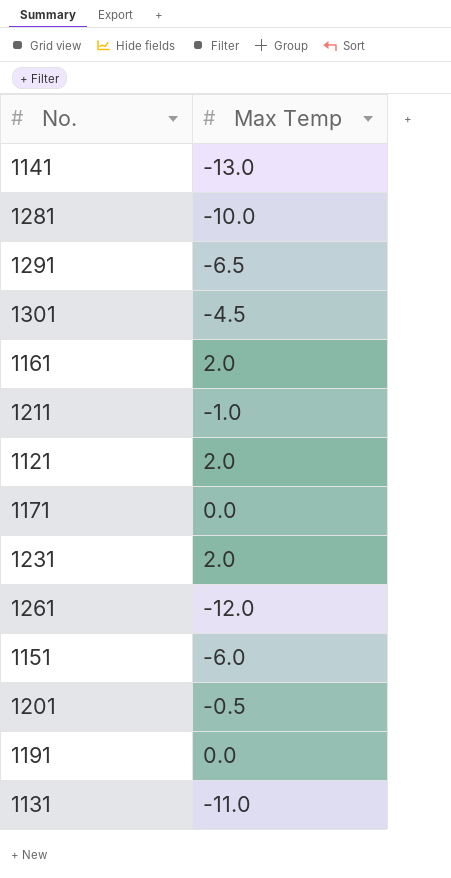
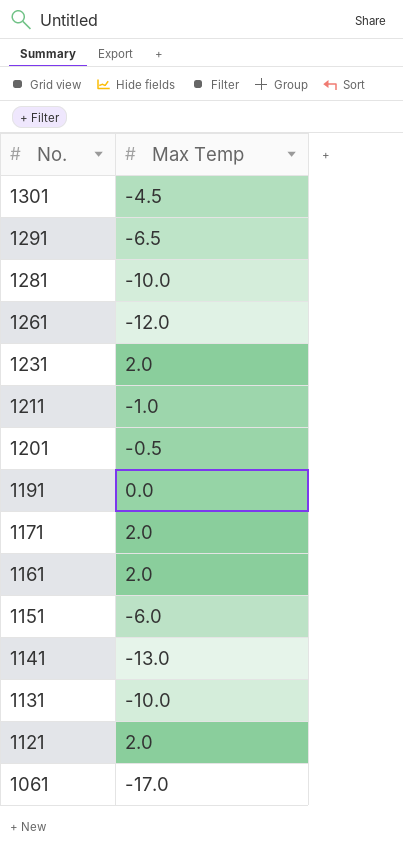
row order: none -> No. descending
1171 | Max Temp: 0.0 -> 2.0
1131 | Max Temp: -11.0 -> -10.0
row 1061: none -> -17.0

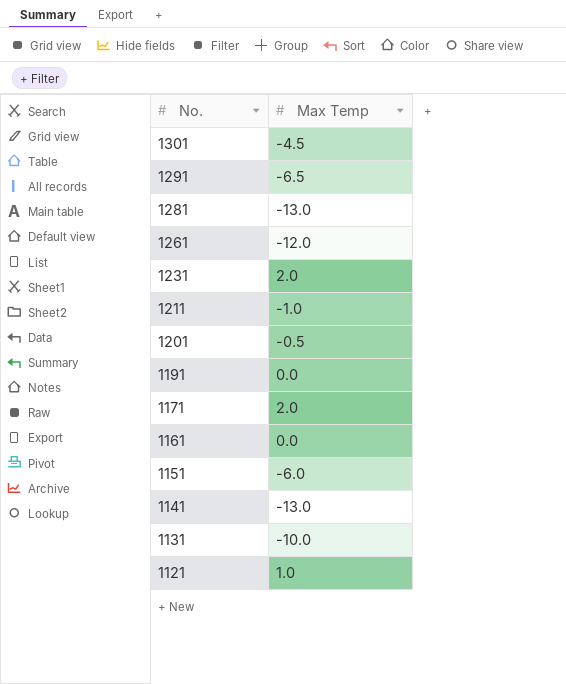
row 1061: -17.0 -> none
1281 | Max Temp: -10.0 -> -13.0
1161 | Max Temp: 2.0 -> 0.0
1121 | Max Temp: 2.0 -> 1.0

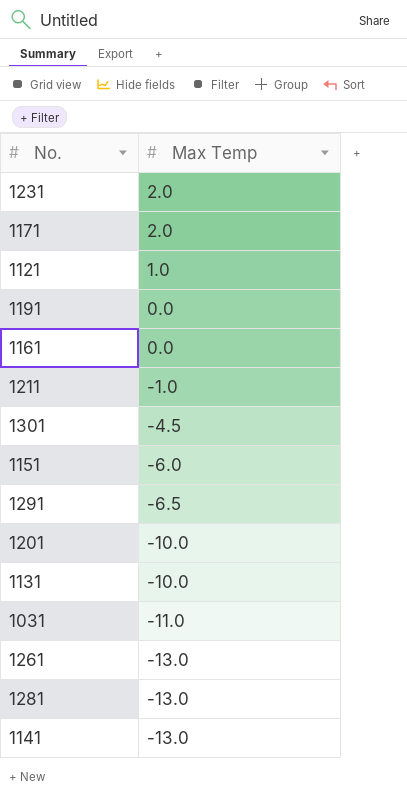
row order: No. descending -> Max Temp descending
1201 | Max Temp: -0.5 -> -10.0
row 1031: none -> -11.0
1261 | Max Temp: -12.0 -> -13.0

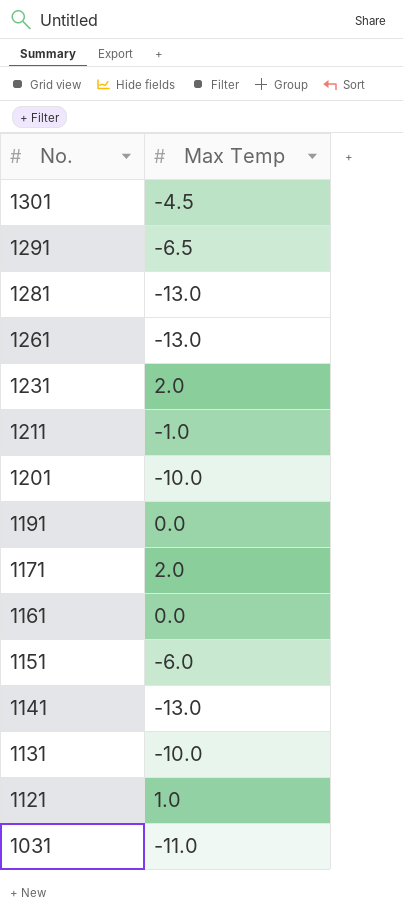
row order: Max Temp descending -> No. descending

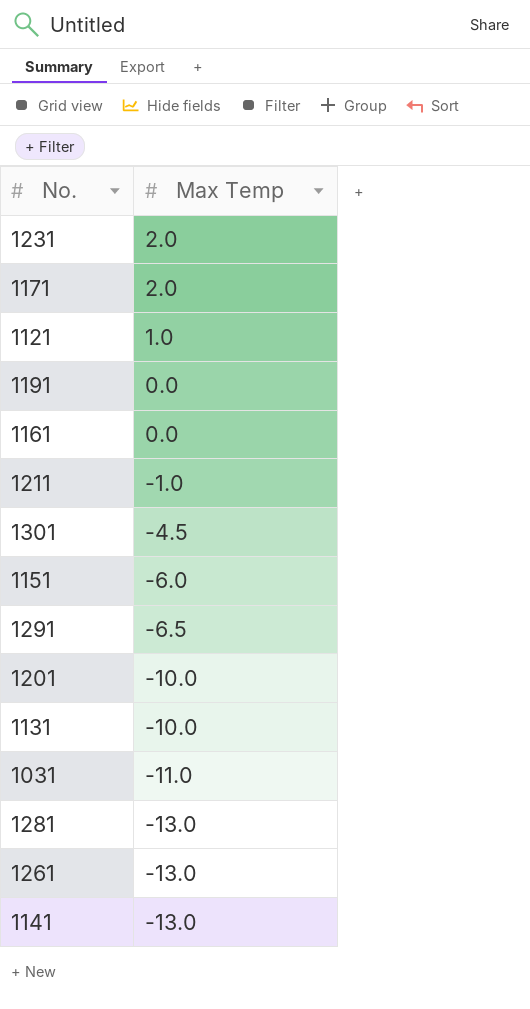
row order: No. descending -> Max Temp descending

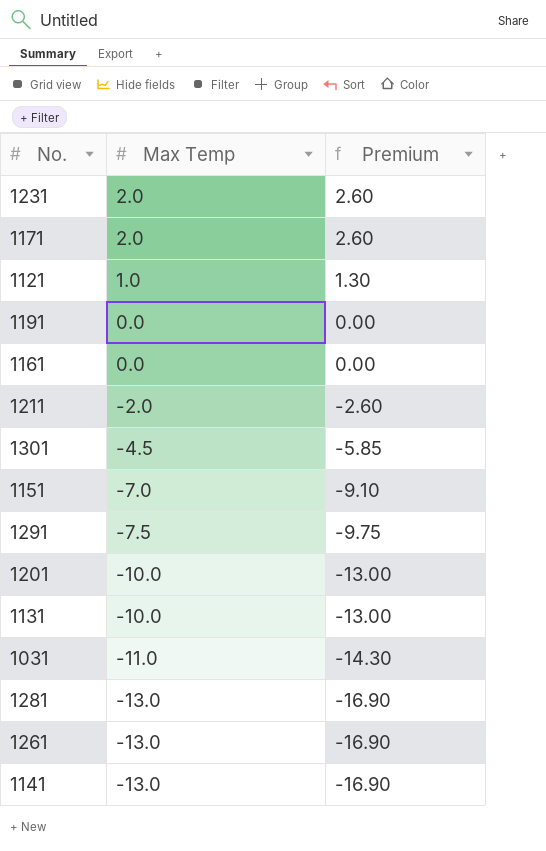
column Premium | formula: none -> [Max Temp] * 1.3
1211 | Max Temp: -1.0 -> -2.0
1151 | Max Temp: -6.0 -> -7.0
1291 | Max Temp: -6.5 -> -7.5

